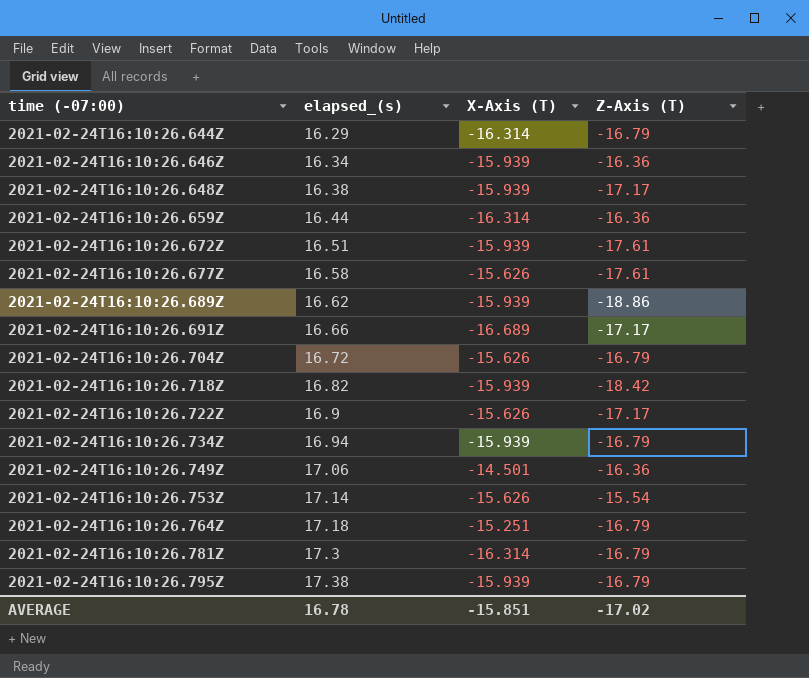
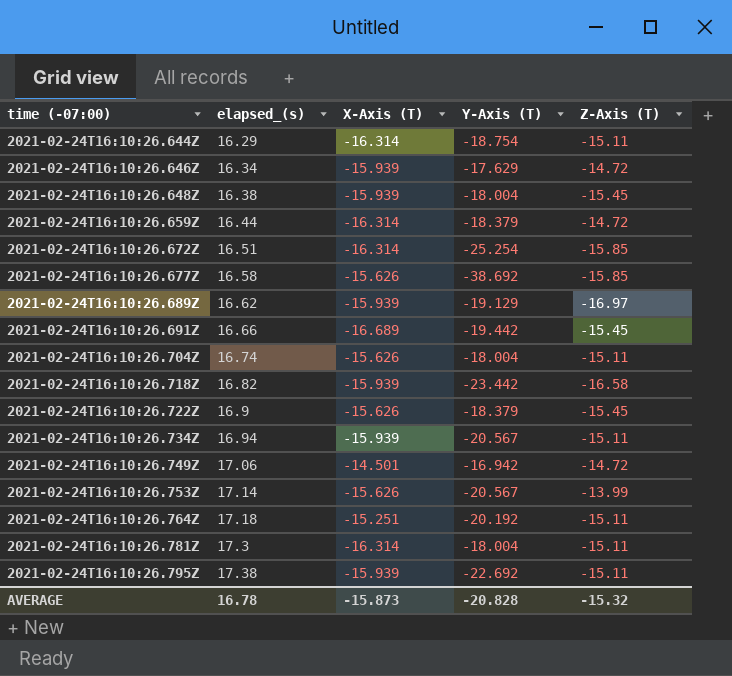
column Y-Axis (T) | position: none -> 4
2021-02-24T16:10:26.644Z | Z-Axis (T): -16.79 -> -15.11
2021-02-24T16:10:26.646Z | Z-Axis (T): -16.36 -> -14.72
2021-02-24T16:10:26.648Z | Z-Axis (T): -17.17 -> -15.45
2021-02-24T16:10:26.659Z | Z-Axis (T): -16.36 -> -14.72
2021-02-24T16:10:26.672Z | X-Axis (T): -15.939 -> -16.314
2021-02-24T16:10:26.672Z | Z-Axis (T): -17.61 -> -15.85
2021-02-24T16:10:26.677Z | Z-Axis (T): -17.61 -> -15.85
2021-02-24T16:10:26.689Z | Z-Axis (T): -18.86 -> -16.97
2021-02-24T16:10:26.691Z | Z-Axis (T): -17.17 -> -15.45
2021-02-24T16:10:26.704Z | elapsed_(s): 16.72 -> 16.74
2021-02-24T16:10:26.704Z | Z-Axis (T): -16.79 -> -15.11
2021-02-24T16:10:26.718Z | Z-Axis (T): -18.42 -> -16.58
2021-02-24T16:10:26.722Z | Z-Axis (T): -17.17 -> -15.45
2021-02-24T16:10:26.734Z | Z-Axis (T): -16.79 -> -15.11
2021-02-24T16:10:26.749Z | Z-Axis (T): -16.36 -> -14.72
2021-02-24T16:10:26.753Z | Z-Axis (T): -15.54 -> -13.99
2021-02-24T16:10:26.764Z | Z-Axis (T): -16.79 -> -15.11
2021-02-24T16:10:26.781Z | Z-Axis (T): -16.79 -> -15.11
2021-02-24T16:10:26.795Z | Z-Axis (T): -16.79 -> -15.11
AVERAGE | X-Axis (T): -15.851 -> -15.873
AVERAGE | Z-Axis (T): -17.02 -> -15.32

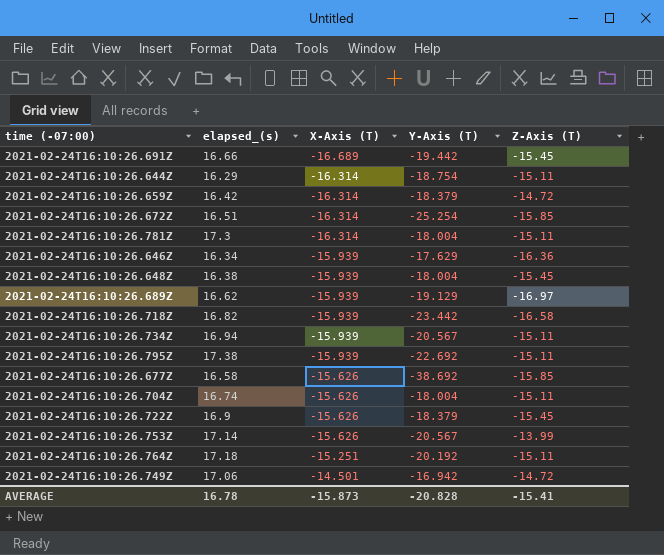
row order: time (-07:00) ascending -> X-Axis (T) ascending
2021-02-24T16:10:26.659Z | elapsed_(s): 16.44 -> 16.42
2021-02-24T16:10:26.646Z | Z-Axis (T): -14.72 -> -16.36
AVERAGE | Z-Axis (T): -15.32 -> -15.41

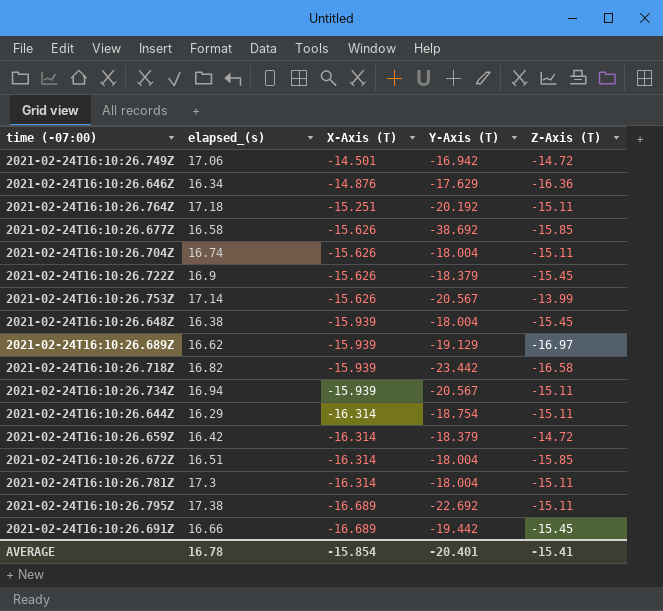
row order: X-Axis (T) ascending -> X-Axis (T) descending
2021-02-24T16:10:26.646Z | X-Axis (T): -15.939 -> -14.876
2021-02-24T16:10:26.672Z | Y-Axis (T): -25.254 -> -18.004
2021-02-24T16:10:26.795Z | X-Axis (T): -15.939 -> -16.689
AVERAGE | X-Axis (T): -15.873 -> -15.854
AVERAGE | Y-Axis (T): -20.828 -> -20.401

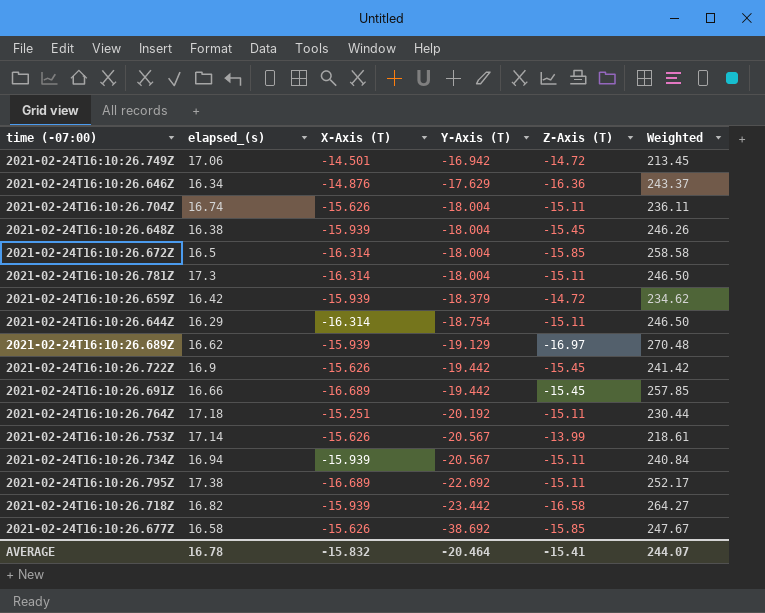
row order: X-Axis (T) descending -> Y-Axis (T) descending
column Weighted | formula: none -> [X-Axis (T)] * [Z-Axis (T)]
2021-02-24T16:10:26.672Z | elapsed_(s): 16.51 -> 16.5
2021-02-24T16:10:26.659Z | X-Axis (T): -16.314 -> -15.939
2021-02-24T16:10:26.722Z | Y-Axis (T): -18.379 -> -19.442
AVERAGE | X-Axis (T): -15.854 -> -15.832
AVERAGE | Y-Axis (T): -20.401 -> -20.464

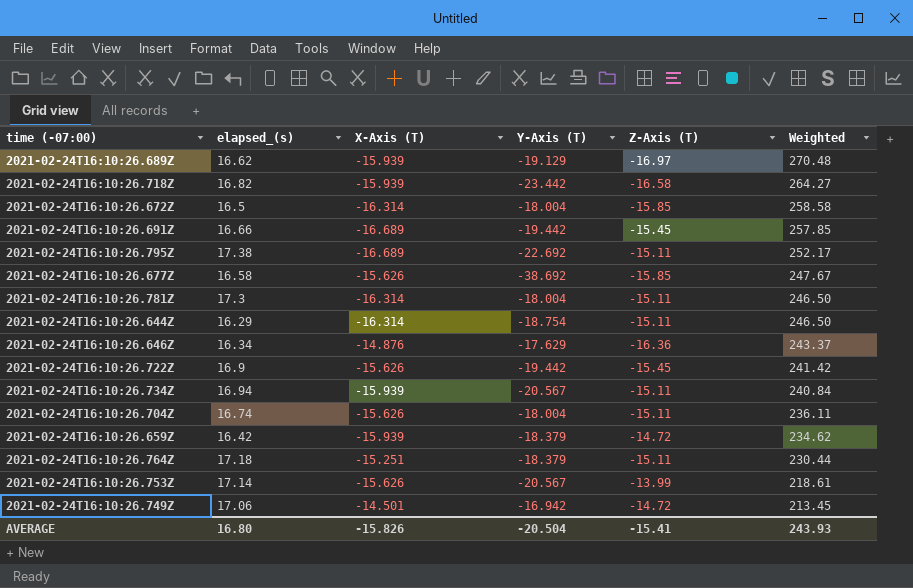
row order: Y-Axis (T) descending -> Weighted descending
row 2021-02-24T16:10:26.648Z: 16.38 | -15.939 | -18.004 | -15.45 | 246.26 -> none
2021-02-24T16:10:26.764Z | Y-Axis (T): -20.192 -> -18.379
AVERAGE | elapsed_(s): 16.78 -> 16.80
AVERAGE | X-Axis (T): -15.832 -> -15.826
AVERAGE | Y-Axis (T): -20.464 -> -20.504
AVERAGE | Weighted: 244.07 -> 243.93

